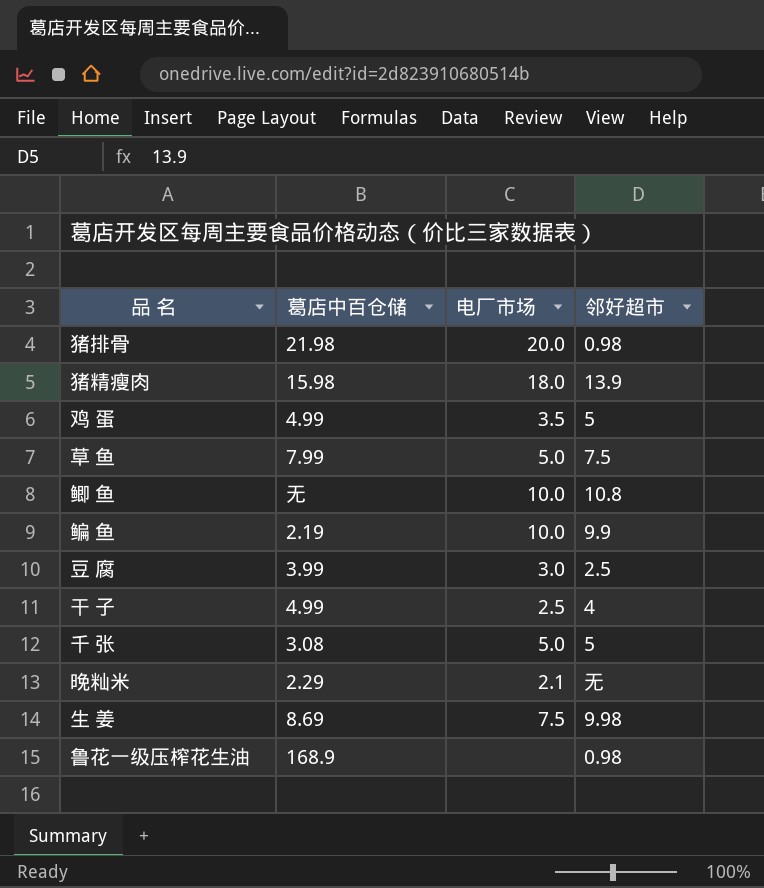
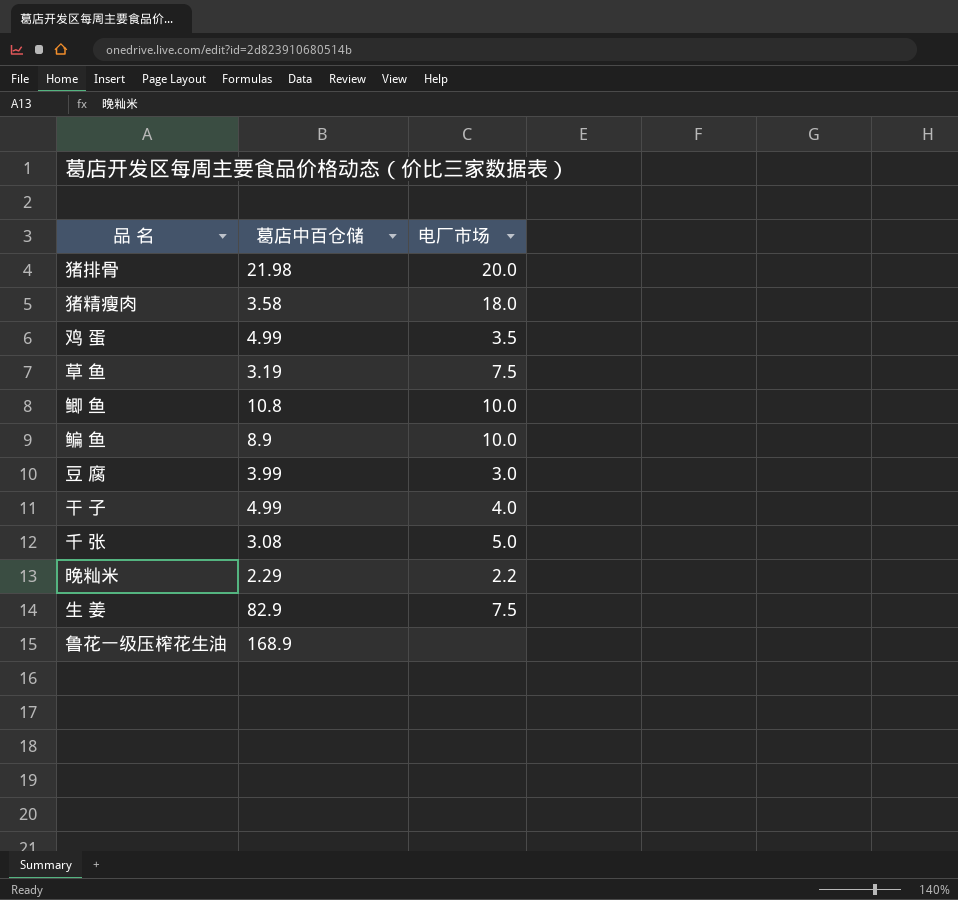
column 邻好超市 | position: 4 -> none
猪精瘦肉 | 葛店中百仓储: 15.98 -> 3.58
草 鱼 | 葛店中百仓储: 7.99 -> 3.19
草 鱼 | 电厂市场: 5.0 -> 7.5
鲫 鱼 | 葛店中百仓储: 无 -> 10.8
鳊 鱼 | 葛店中百仓储: 2.19 -> 8.9
干 子 | 电厂市场: 2.5 -> 4.0
晚籼米 | 电厂市场: 2.1 -> 2.2
生 姜 | 葛店中百仓储: 8.69 -> 82.9

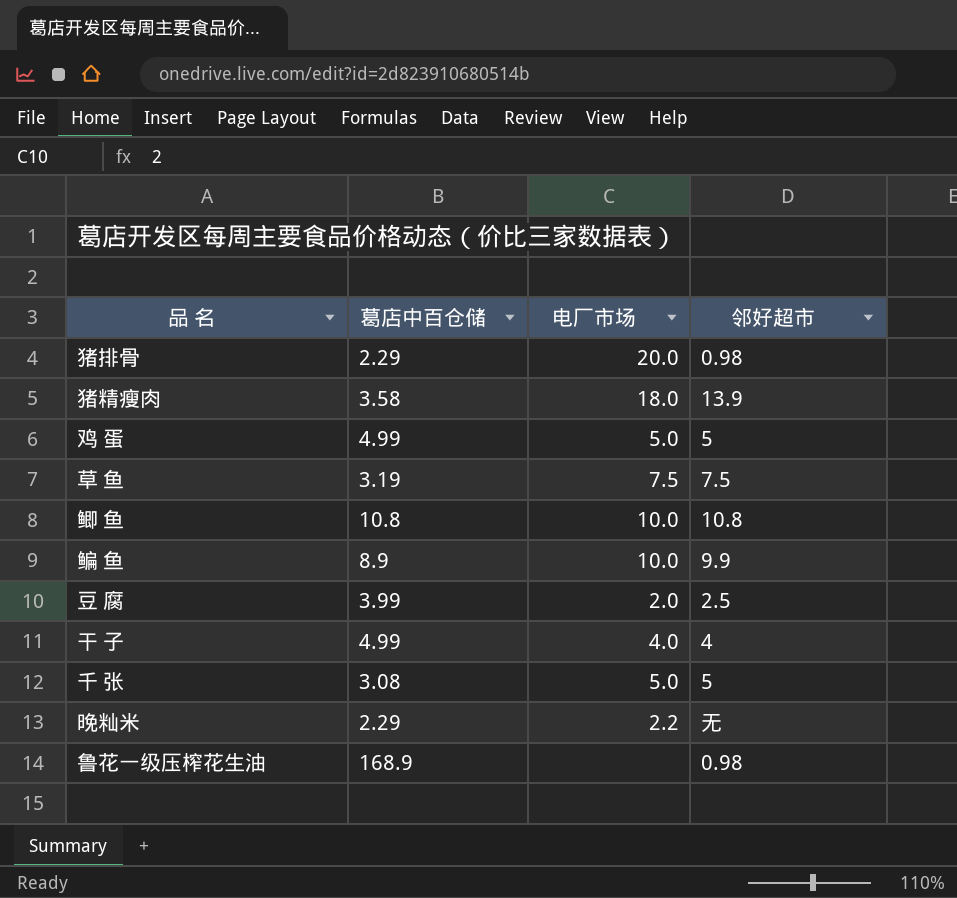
column 邻好超市 | position: none -> 4
row 生 姜: 82.9 | 7.5 -> none
猪排骨 | 葛店中百仓储: 21.98 -> 2.29
鸡 蛋 | 电厂市场: 3.5 -> 5.0
豆 腐 | 电厂市场: 3.0 -> 2.0

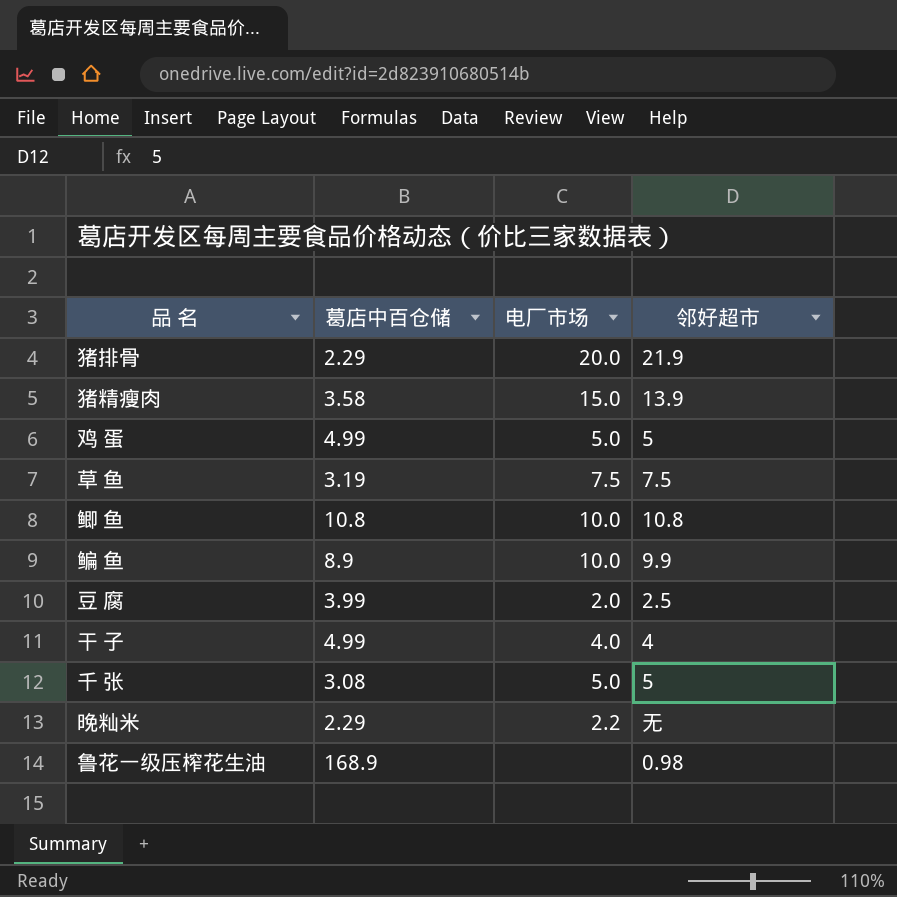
猪排骨 | 邻好超市: 0.98 -> 21.9
猪精瘦肉 | 电厂市场: 18.0 -> 15.0

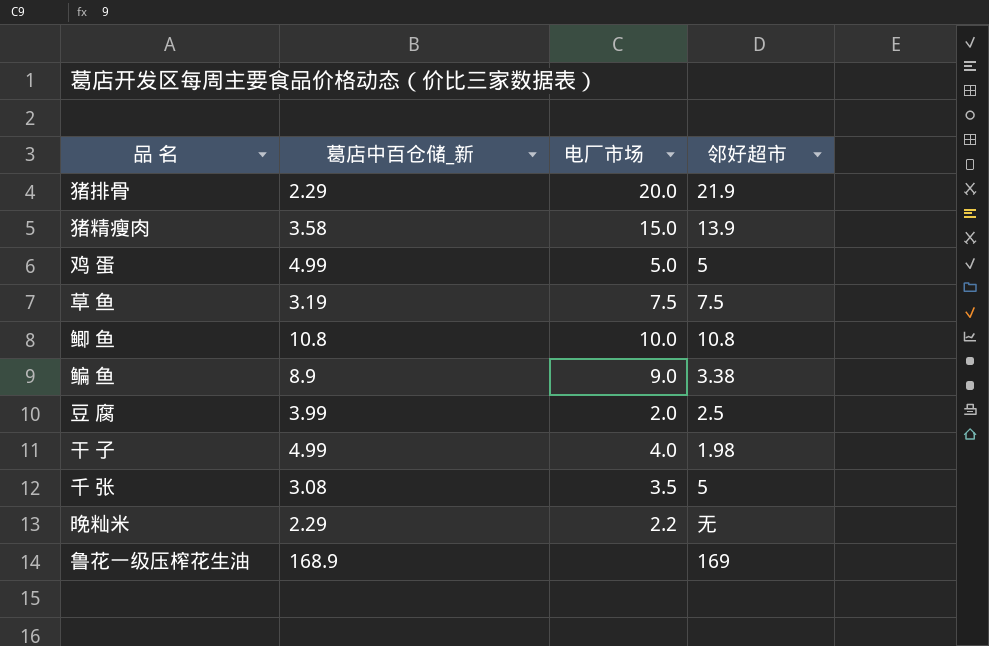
column name: 葛店中百仓储 -> 葛店中百仓储_新
鳊 鱼 | 电厂市场: 10.0 -> 9.0
鳊 鱼 | 邻好超市: 9.9 -> 3.38
干 子 | 邻好超市: 4 -> 1.98
千 张 | 电厂市场: 5.0 -> 3.5
鲁花一级压榨花生油 | 邻好超市: 0.98 -> 169

